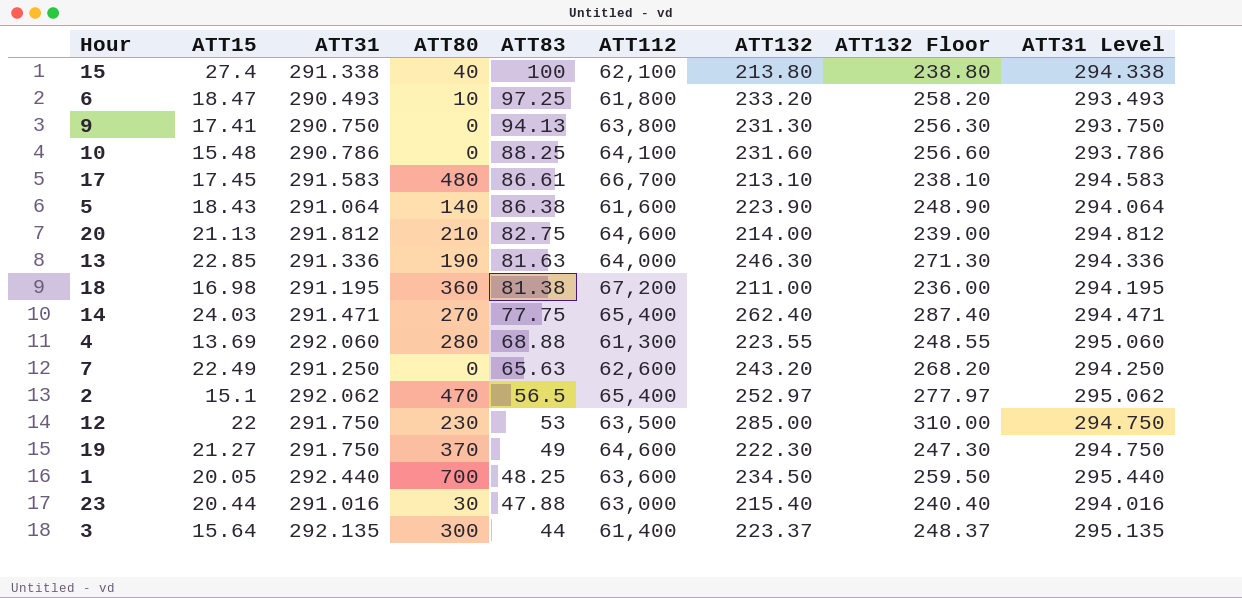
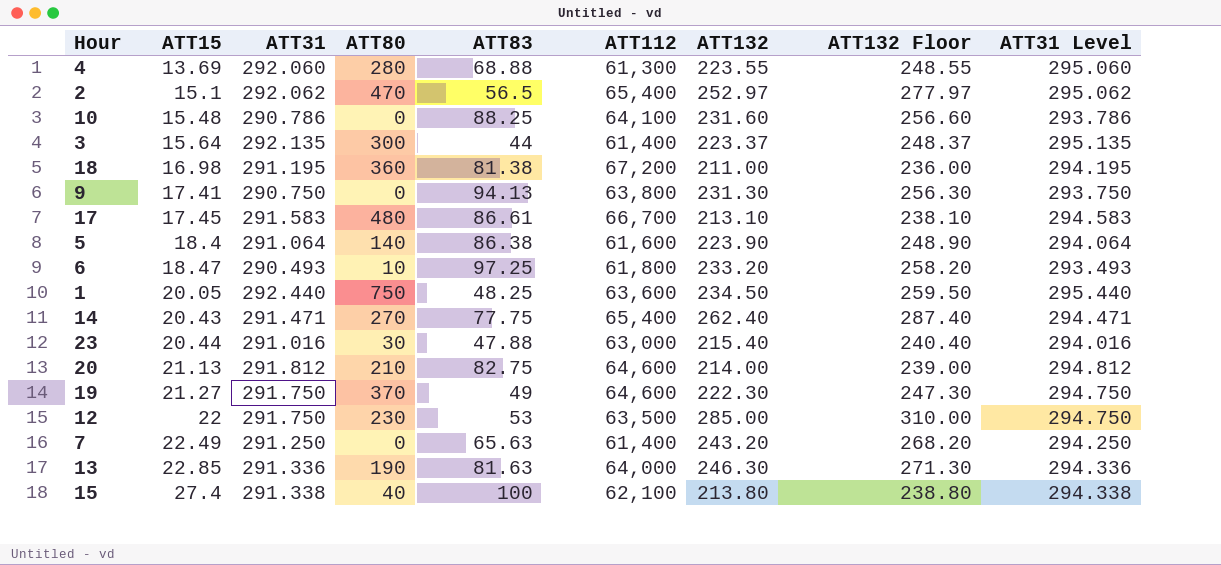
row order: ATT83 descending -> ATT15 ascending
5 | ATT15: 18.43 -> 18.4
1 | ATT80: 700 -> 750
14 | ATT15: 24.03 -> 20.43
7 | ATT112: 62,600 -> 61,400

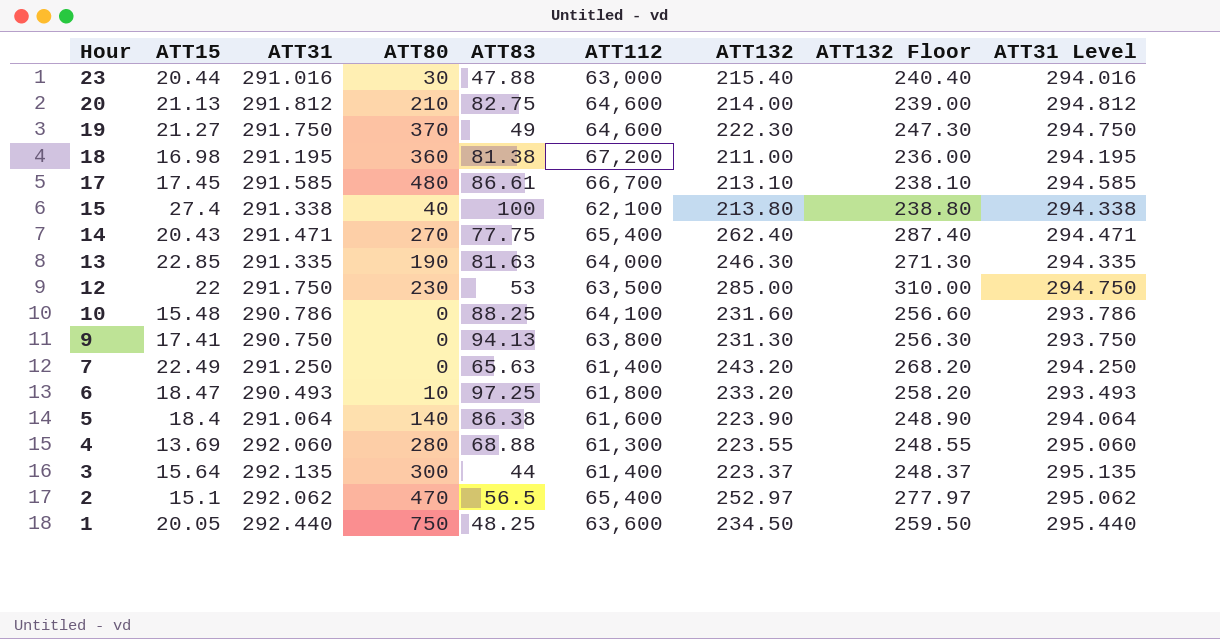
row order: ATT15 ascending -> Hour descending
17 | ATT31: 291.583 -> 291.585
17 | ATT31 Level: 294.583 -> 294.585
13 | ATT31: 291.336 -> 291.335
13 | ATT31 Level: 294.336 -> 294.335

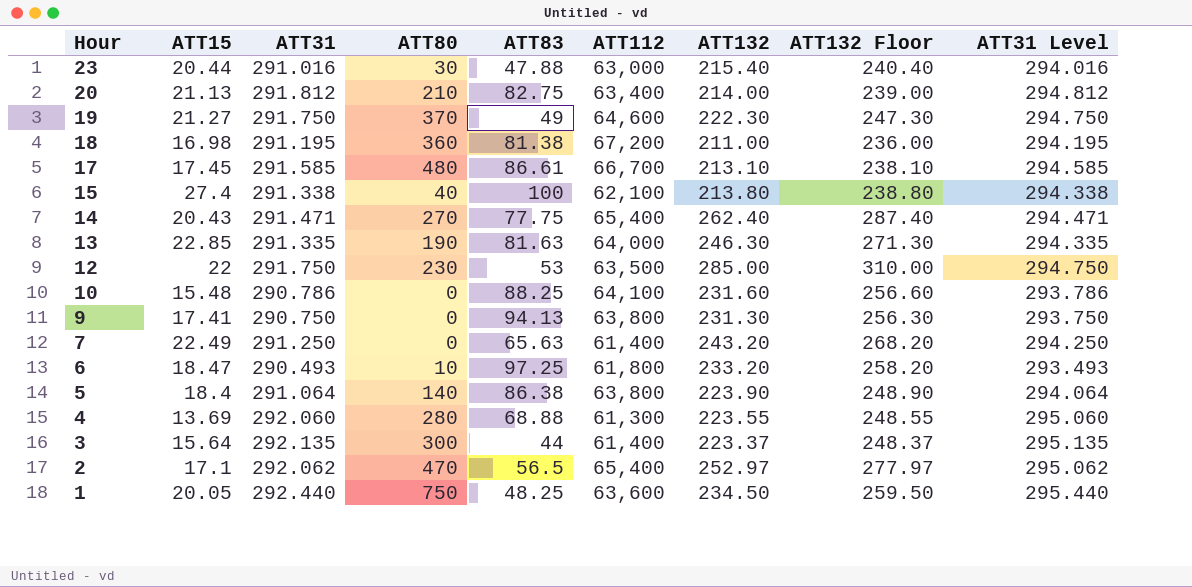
20 | ATT112: 64,600 -> 63,400
5 | ATT112: 61,600 -> 63,800
2 | ATT15: 15.1 -> 17.1

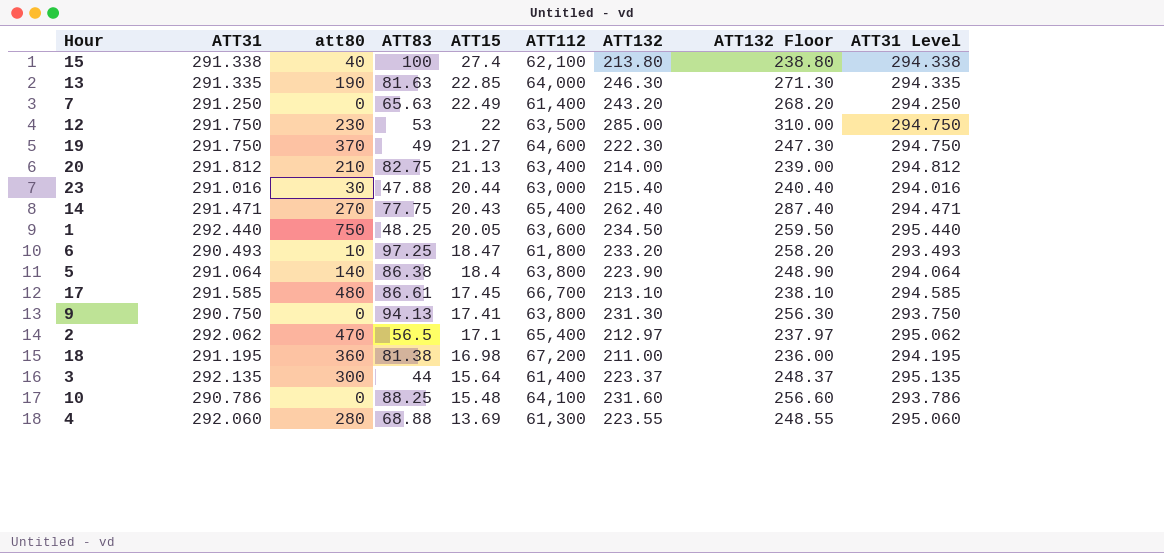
row order: Hour descending -> ATT15 descending
column name: ATT80 -> att80
column ATT15 | position: 2 -> 5
2 | ATT132: 252.97 -> 212.97
2 | ATT132 Floor: 277.97 -> 237.97

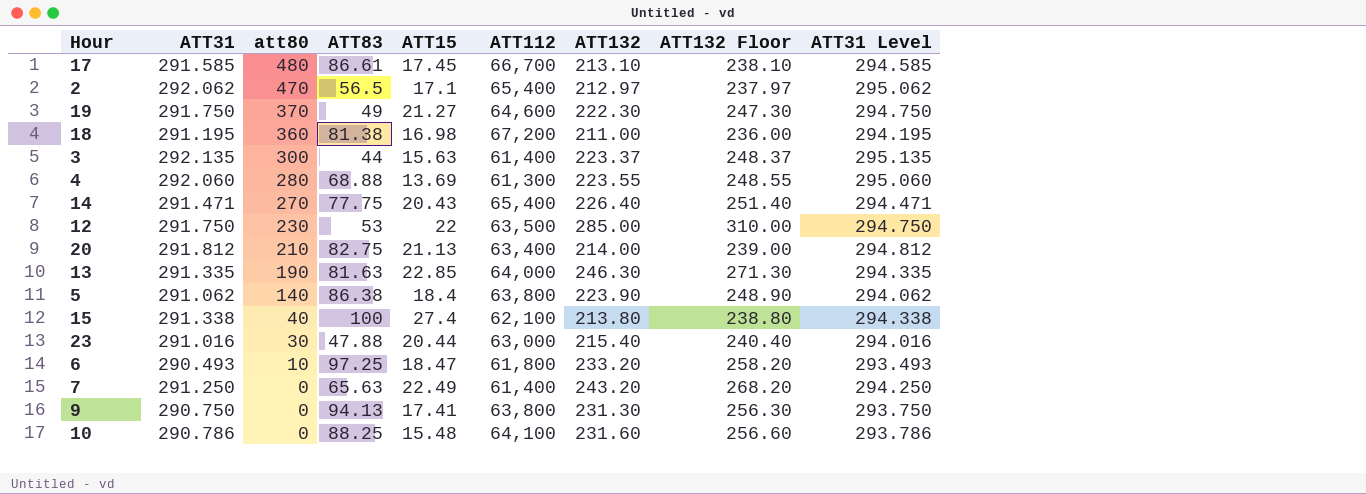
row order: ATT15 descending -> att80 descending
row 1: 292.440 | 750 | 48.25 | 20.05 | 63,600 | 234.50 | 259.50 | 295.440 -> none
3 | ATT15: 15.64 -> 15.63
14 | ATT132: 262.40 -> 226.40
14 | ATT132 Floor: 287.40 -> 251.40
5 | ATT31: 291.064 -> 291.062
5 | ATT31 Level: 294.064 -> 294.062

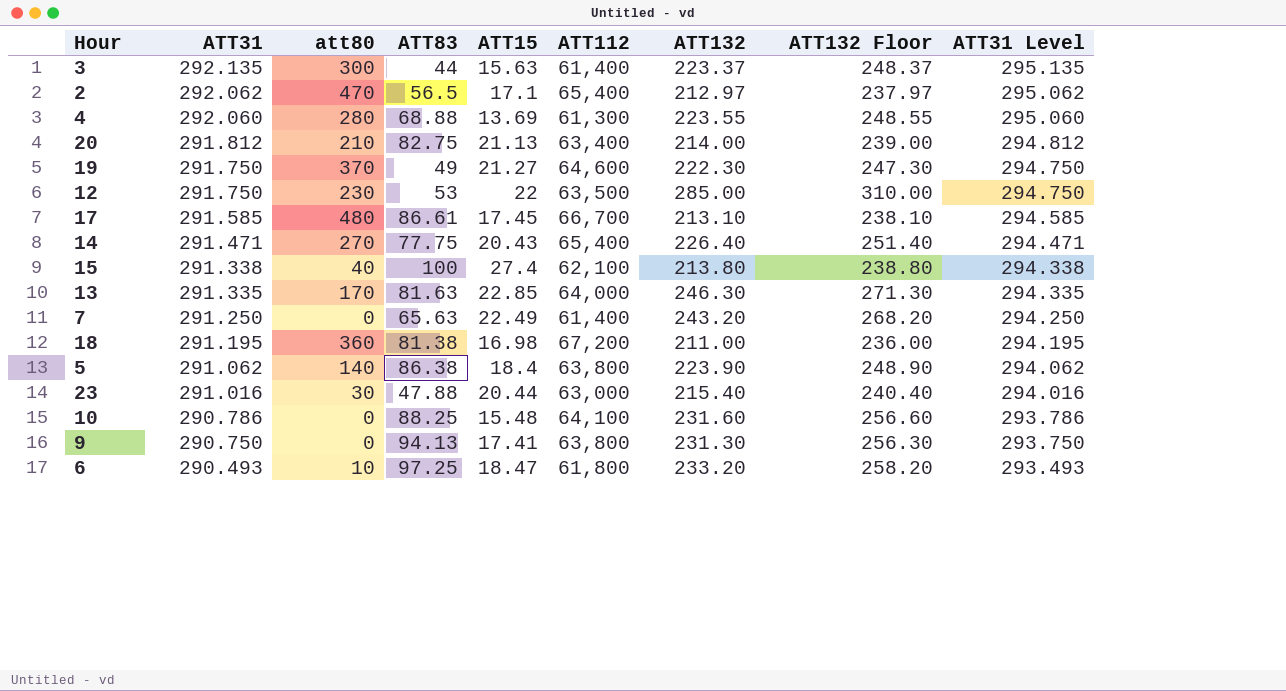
row order: att80 descending -> ATT31 descending
13 | att80: 190 -> 170

